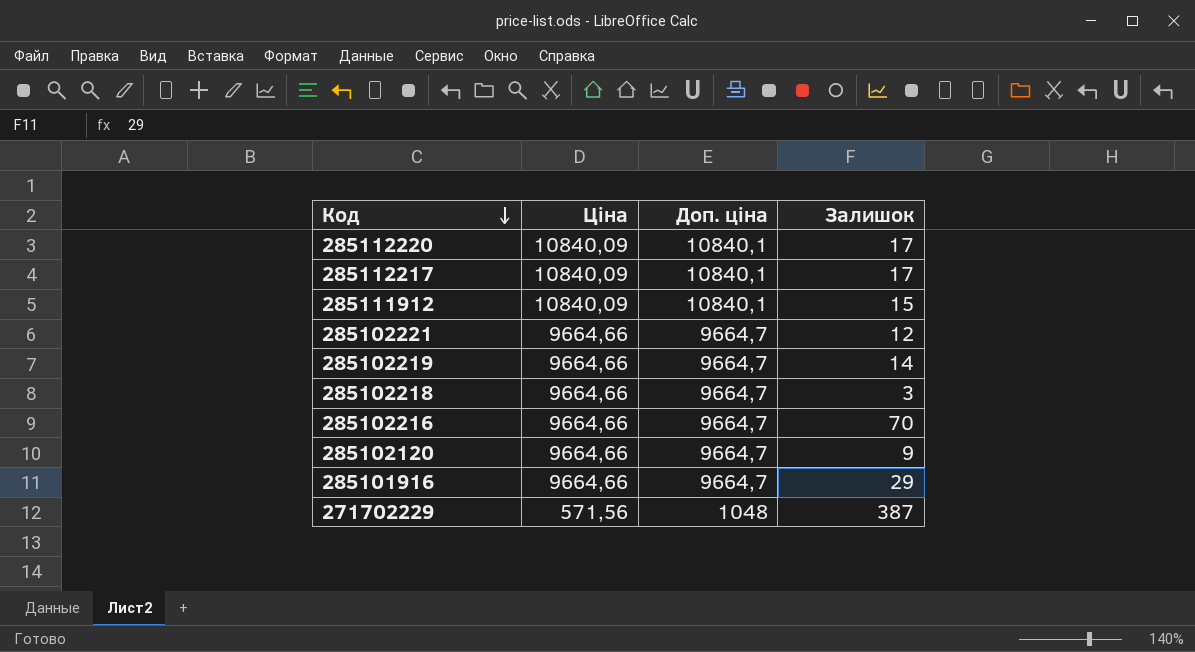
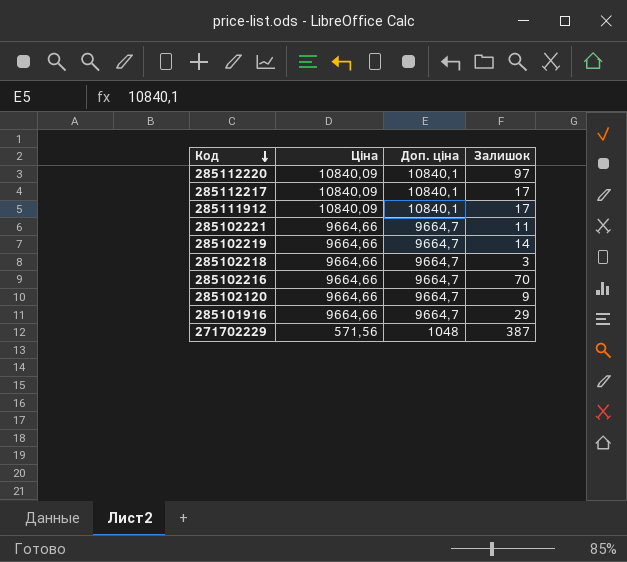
285112220 | Залишок: 17 -> 97
285111912 | Залишок: 15 -> 17
285102221 | Залишок: 12 -> 11

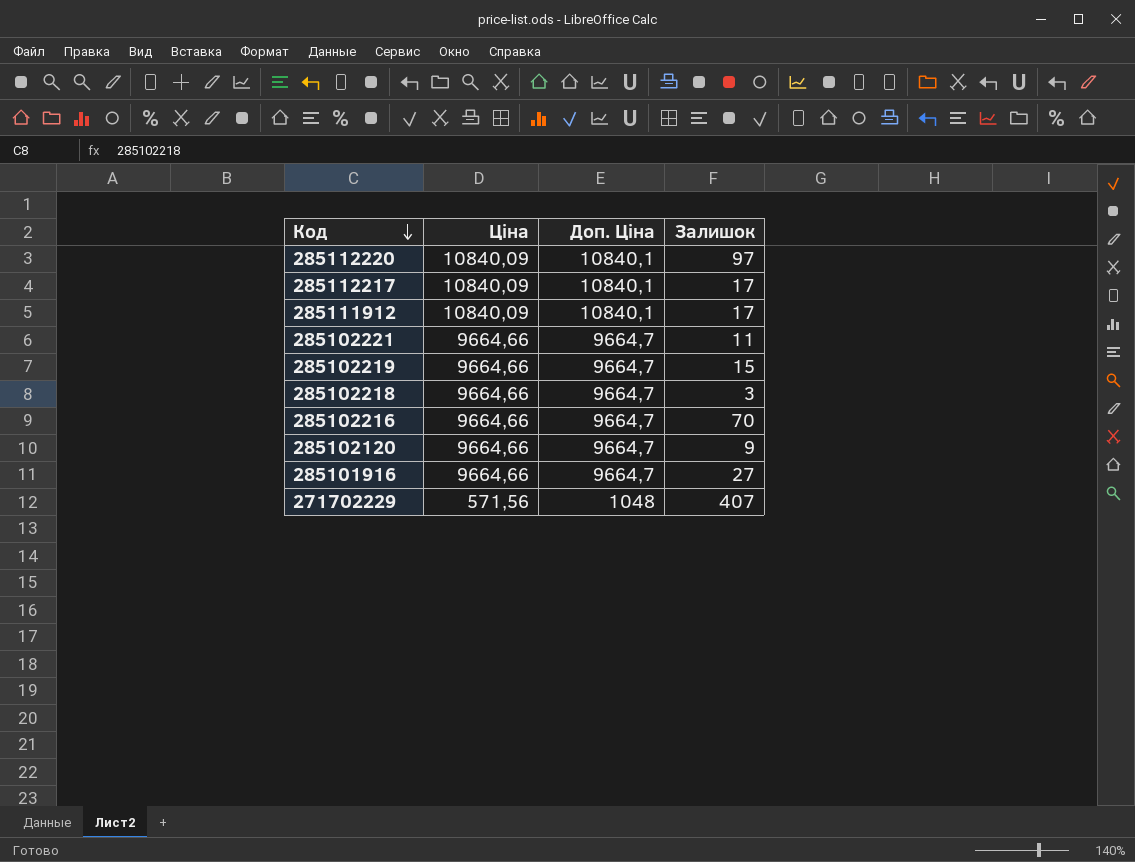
column name: Доп. ціна -> Доп. Ціна
285102219 | Залишок: 14 -> 15
285101916 | Залишок: 29 -> 27
271702229 | Залишок: 387 -> 407

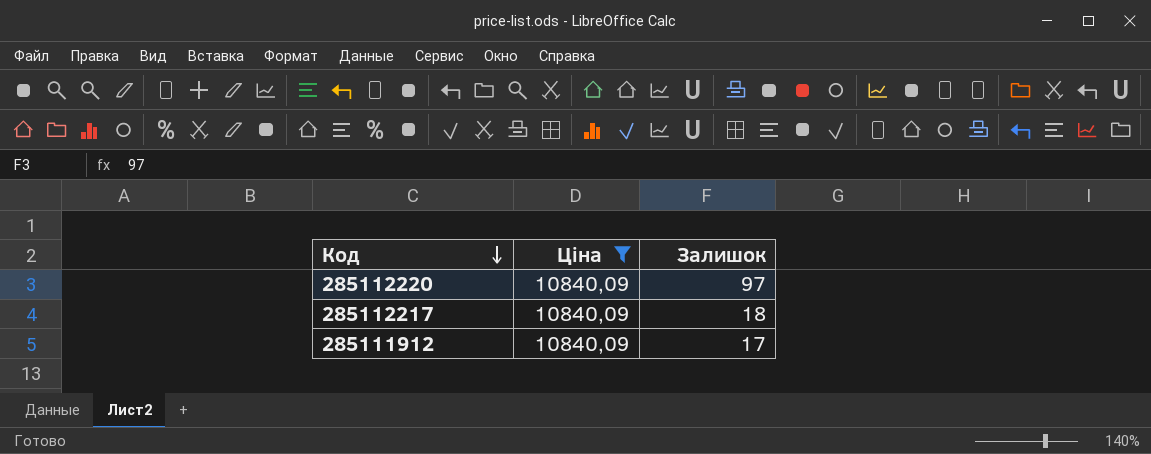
filter: none -> Ціна = 10840,09
column Доп. Ціна | position: 3 -> none
285112217 | Залишок: 17 -> 18

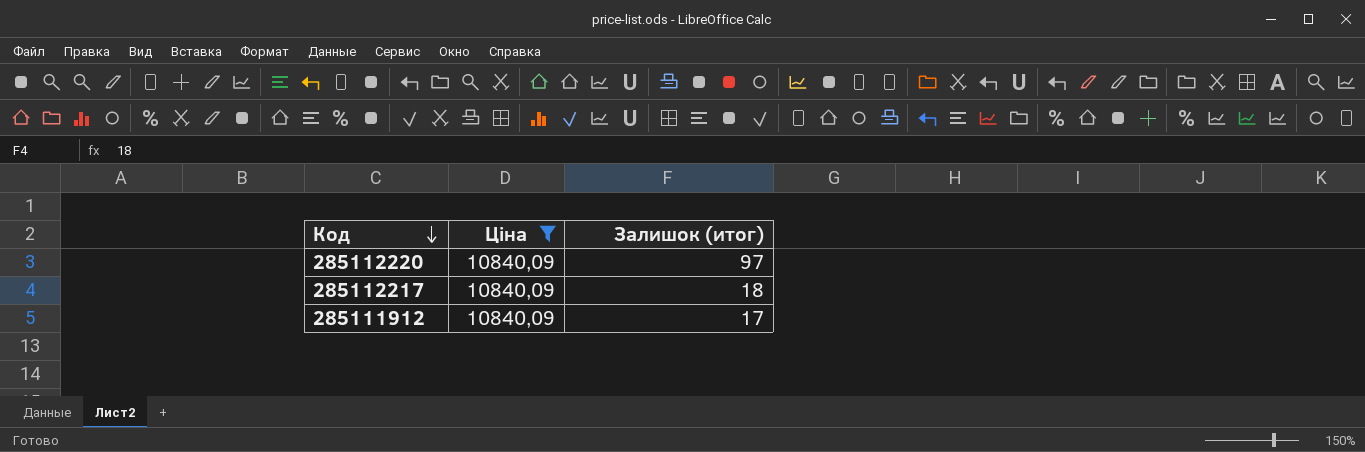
column name: Залишок -> Залишок (итог)

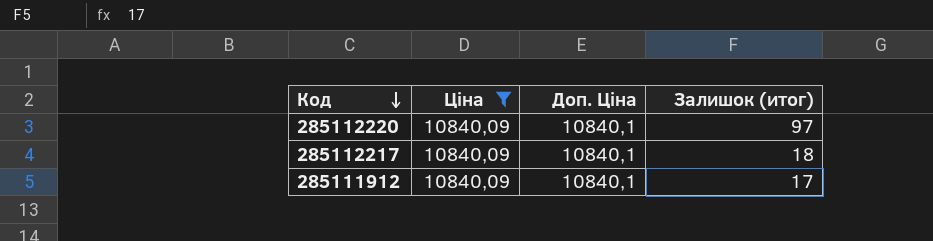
column Доп. Ціна | position: none -> 3

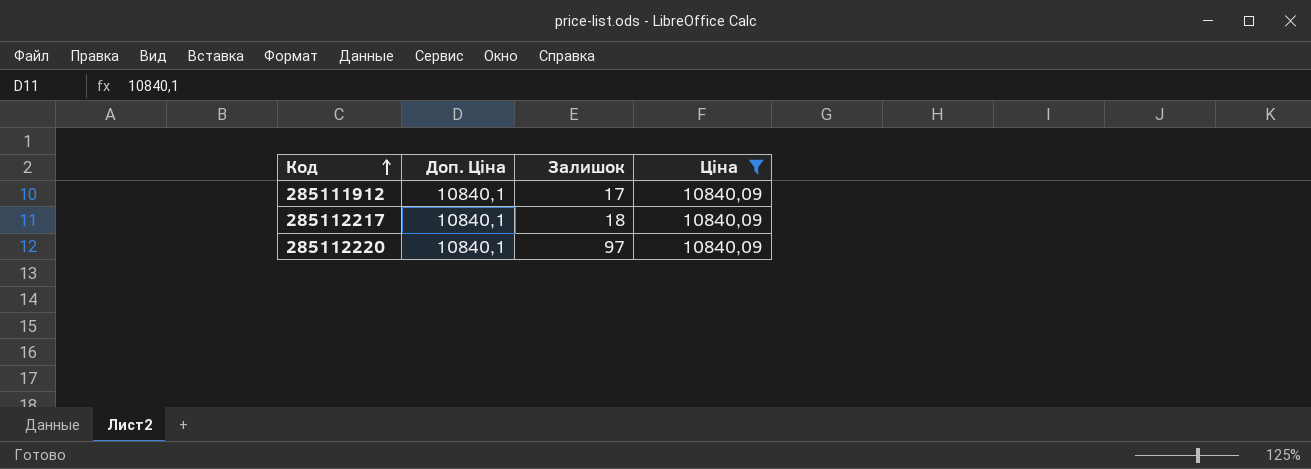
row order: Код descending -> Код ascending
column name: Залишок (итог) -> Залишок
column Ціна | position: 2 -> 4

